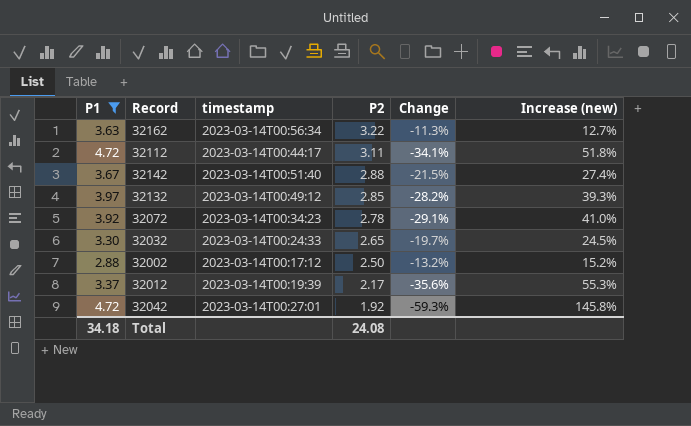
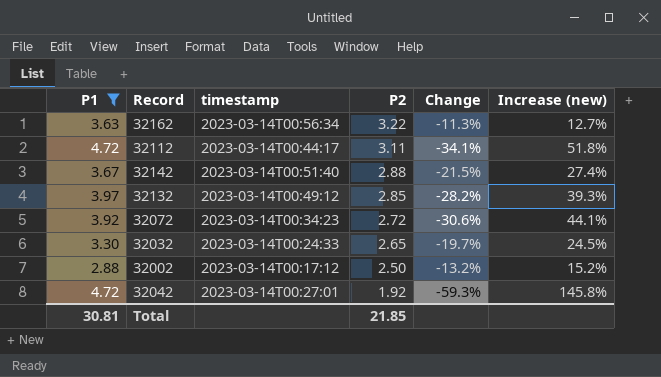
row 32012: 3.37 | 2023-03-14T00:19:39 | 2.17 | -35.6% | 55.3% -> none
32072 | P2: 2.78 -> 2.72
32072 | Change: -29.1% -> -30.6%
32072 | Increase (new): 41.0% -> 44.1%
Total | P1: 34.18 -> 30.81
Total | P2: 24.08 -> 21.85

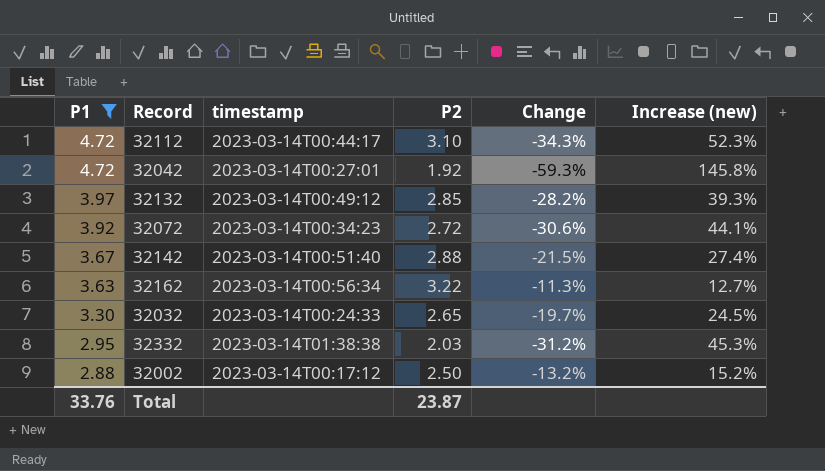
row order: P2 descending -> P1 descending
32112 | P2: 3.11 -> 3.10
32112 | Change: -34.1% -> -34.3%
32112 | Increase (new): 51.8% -> 52.3%
row 32332: none -> 2.95 | 2023-03-14T01:38:38 | 2.03 | -31.2% | 45.3%
Total | P1: 30.81 -> 33.76
Total | P2: 21.85 -> 23.87

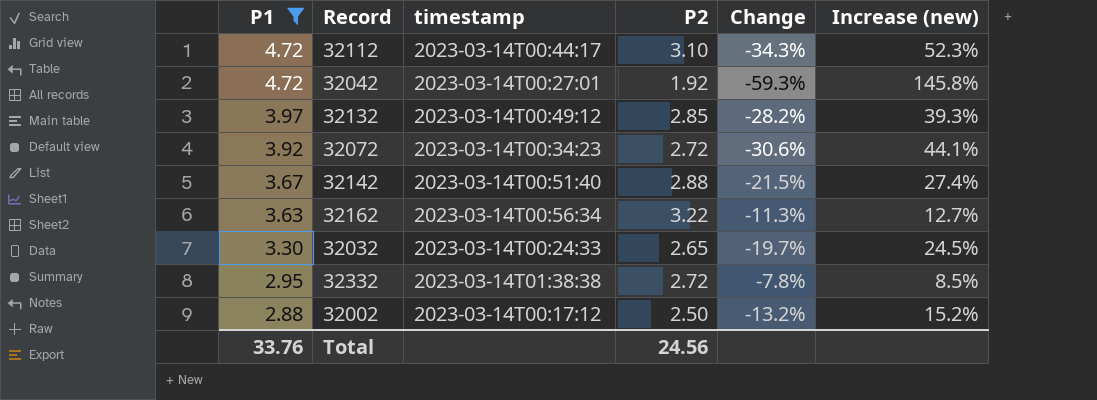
32332 | P2: 2.03 -> 2.72
32332 | Change: -31.2% -> -7.8%
32332 | Increase (new): 45.3% -> 8.5%
Total | P2: 23.87 -> 24.56

